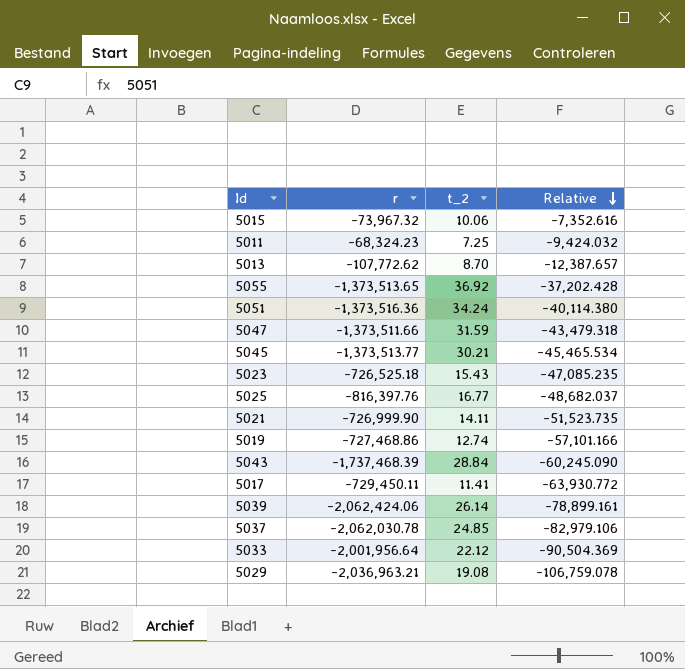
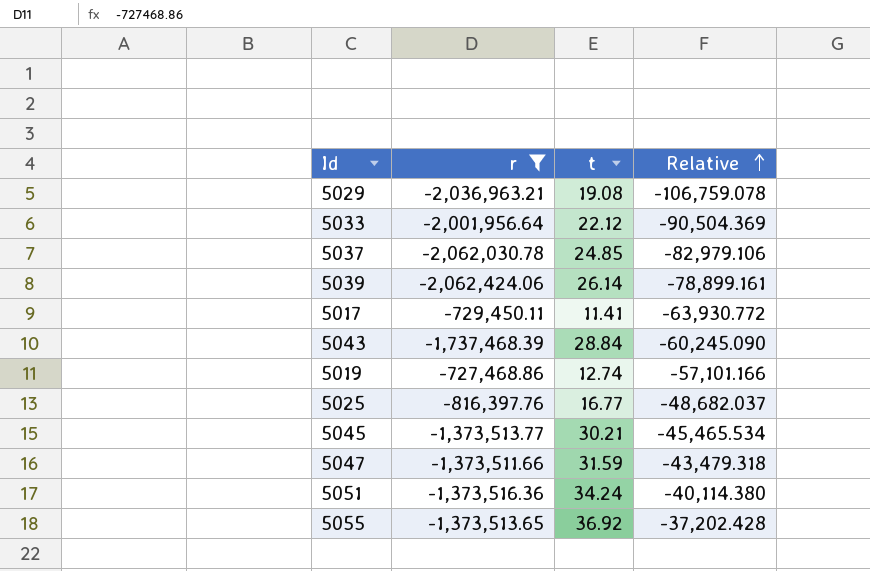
filter: none -> r <= -727,468.86
row order: Relative descending -> Relative ascending
column name: t_2 -> t

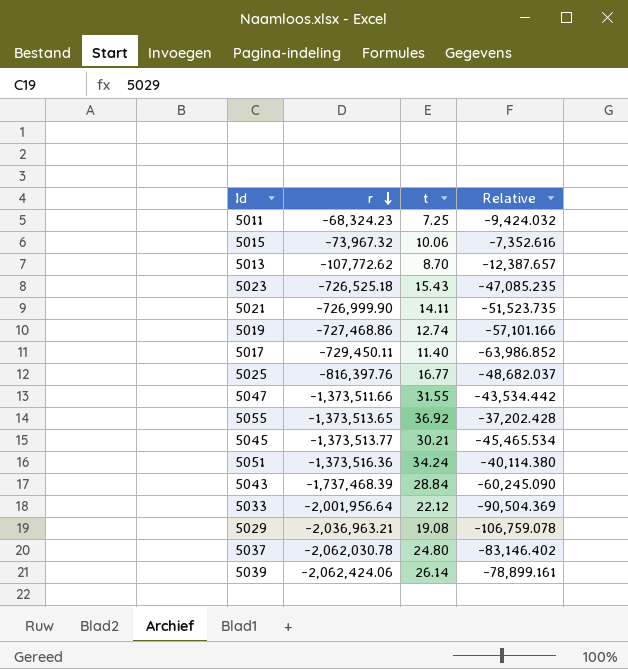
filter: r <= -727,468.86 -> none
row order: Relative ascending -> r descending
5017 | t: 11.41 -> 11.40
5017 | Relative: -63,930.772 -> -63,986.852
5047 | t: 31.59 -> 31.55
5047 | Relative: -43,479.318 -> -43,534.442
5037 | t: 24.85 -> 24.80
5037 | Relative: -82,979.106 -> -83,146.402

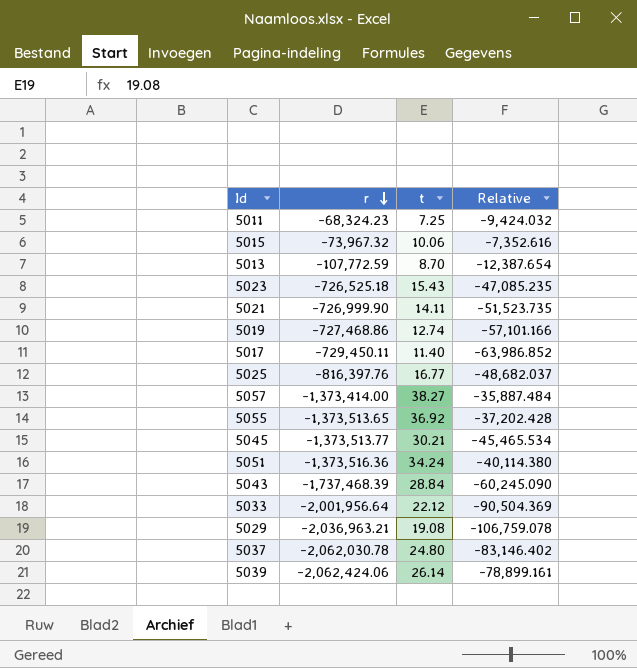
row 5047: -1,373,511.66 | 31.55 | -43,534.442 -> none
5013 | r: -107,772.62 -> -107,772.59
5013 | Relative: -12,387.657 -> -12,387.654
row 5057: none -> -1,373,414.00 | 38.27 | -35,887.484

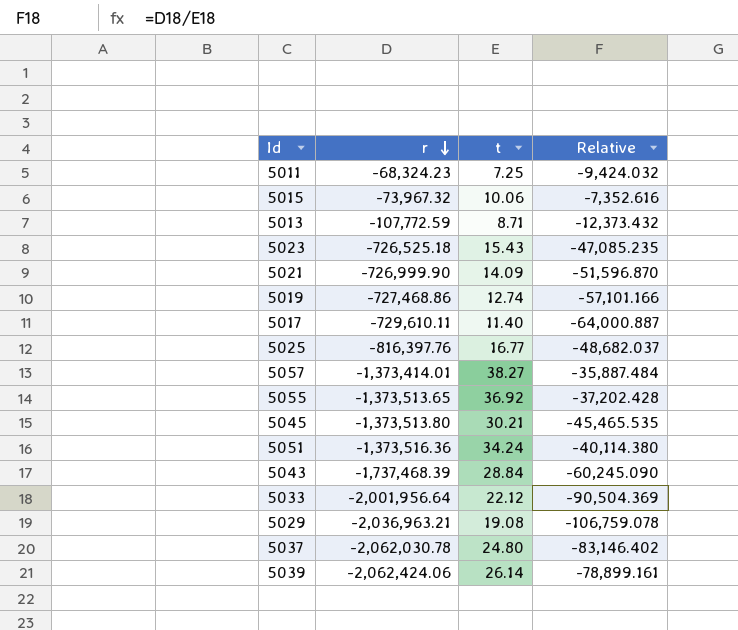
5013 | t: 8.70 -> 8.71
5013 | Relative: -12,387.654 -> -12,373.432
5021 | t: 14.11 -> 14.09
5021 | Relative: -51,523.735 -> -51,596.870
5017 | r: -729,450.11 -> -729,610.11
5017 | Relative: -63,986.852 -> -64,000.887
5057 | r: -1,373,414.00 -> -1,373,414.01
5045 | r: -1,373,513.77 -> -1,373,513.80
5045 | Relative: -45,465.534 -> -45,465.535

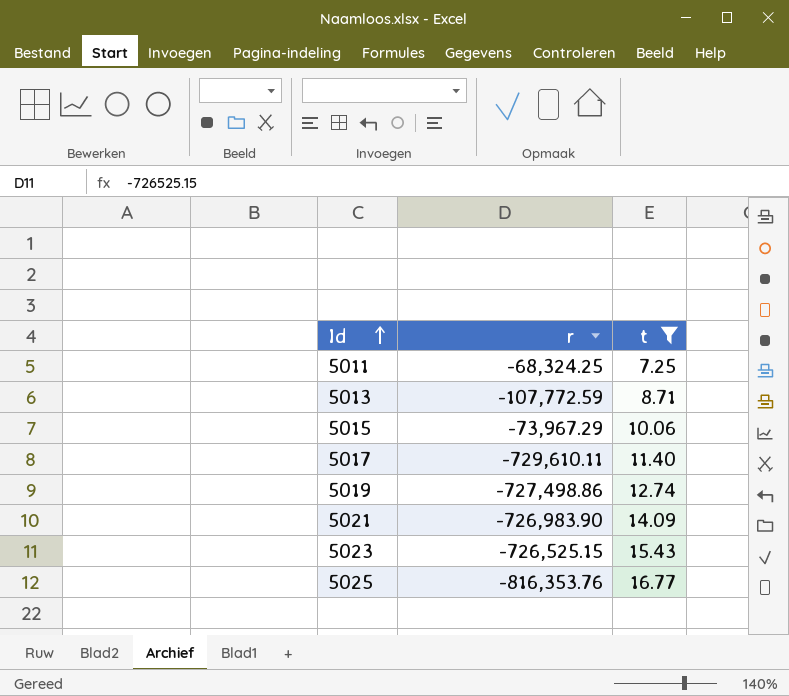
filter: none -> t <= 16.77
row order: r descending -> Id ascending
column Relative | formula: [r] / [t] -> none
5011 | r: -68,324.23 -> -68,324.25
5015 | r: -73,967.32 -> -73,967.29
5019 | r: -727,468.86 -> -727,498.86
5021 | r: -726,999.90 -> -726,983.90
5023 | r: -726,525.18 -> -726,525.15
5025 | r: -816,397.76 -> -816,353.76

